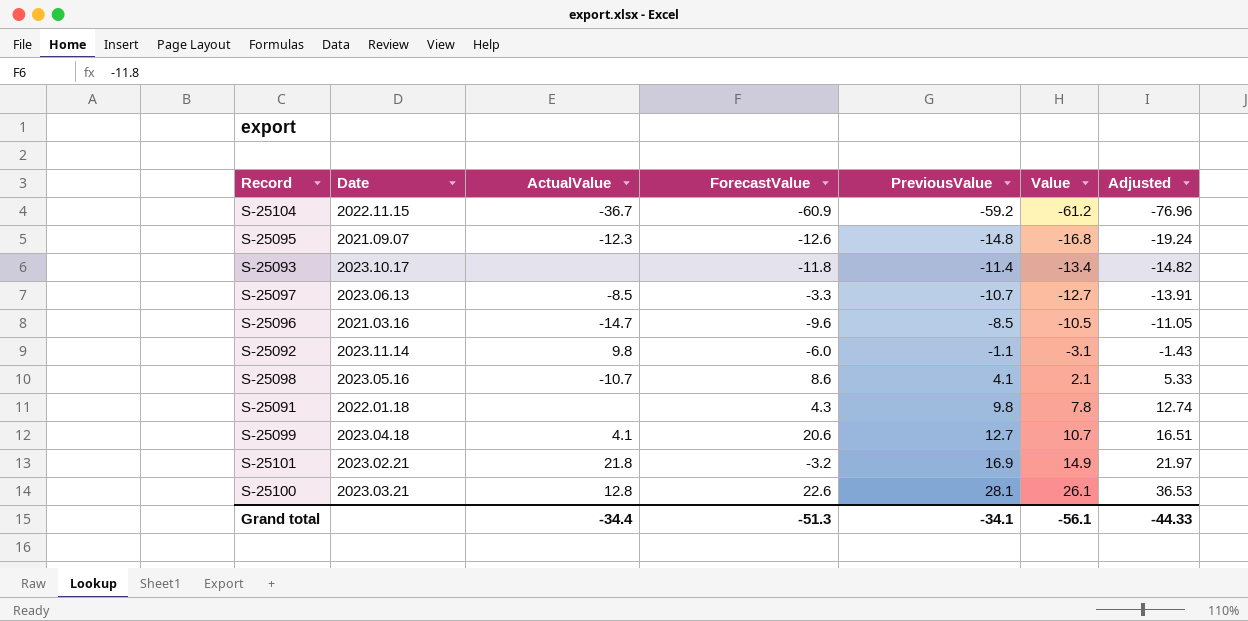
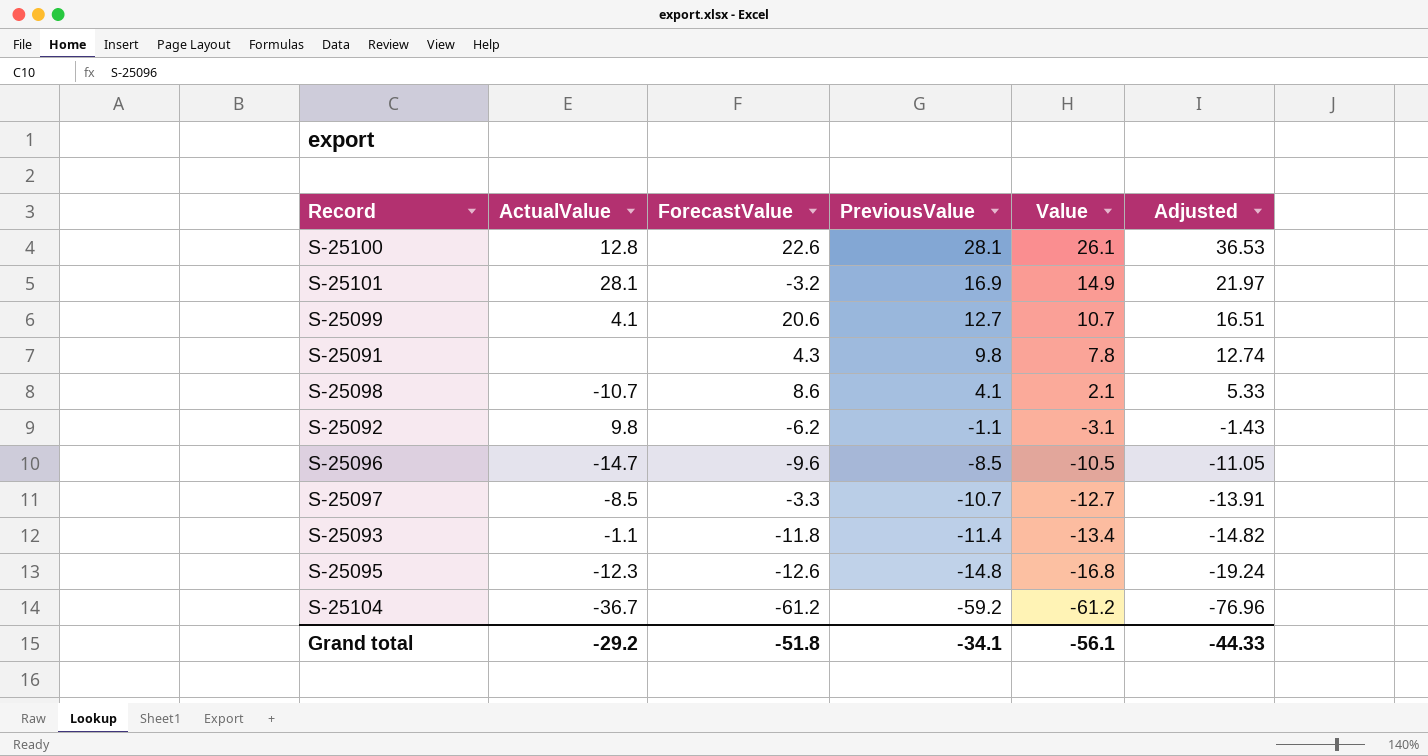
row order: PreviousValue ascending -> PreviousValue descending
column Date | position: 2 -> none
S-25101 | ActualValue: 21.8 -> 28.1
S-25092 | ForecastValue: -6.0 -> -6.2
S-25093 | ActualValue: none -> -1.1
S-25104 | ForecastValue: -60.9 -> -61.2
Grand total | ActualValue: -34.4 -> -29.2
Grand total | ForecastValue: -51.3 -> -51.8

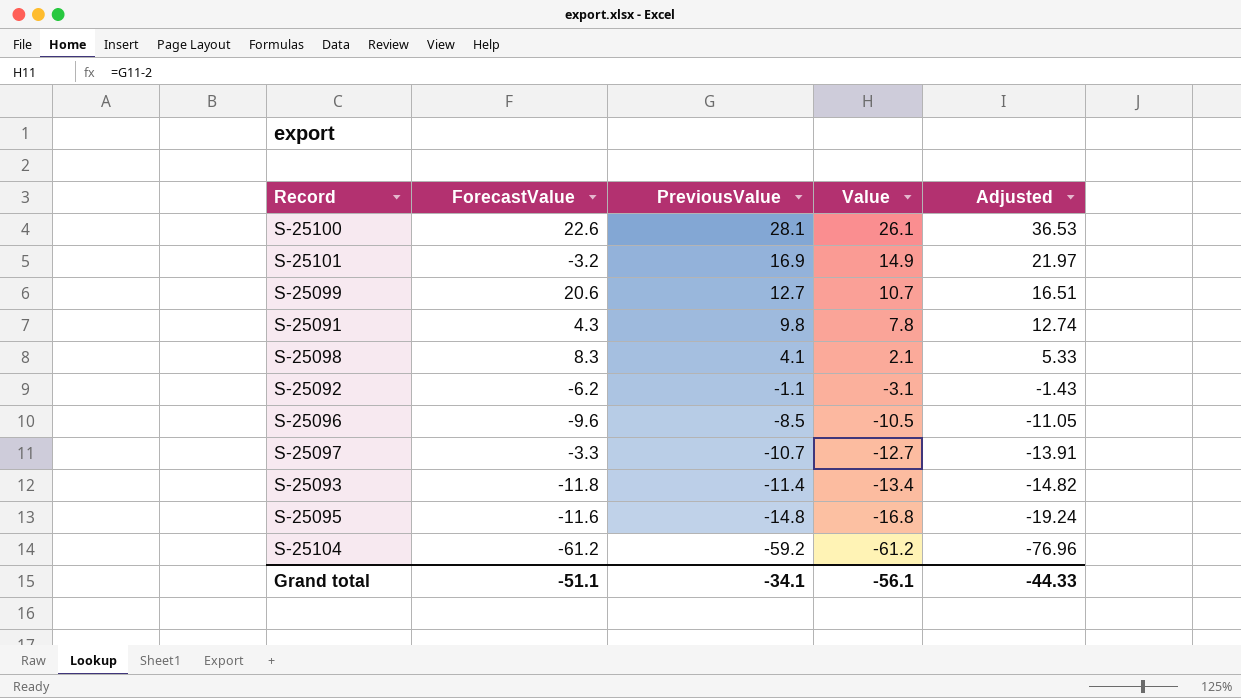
column ActualValue | position: 2 -> none
S-25098 | ForecastValue: 8.6 -> 8.3
S-25095 | ForecastValue: -12.6 -> -11.6
Grand total | ForecastValue: -51.8 -> -51.1

